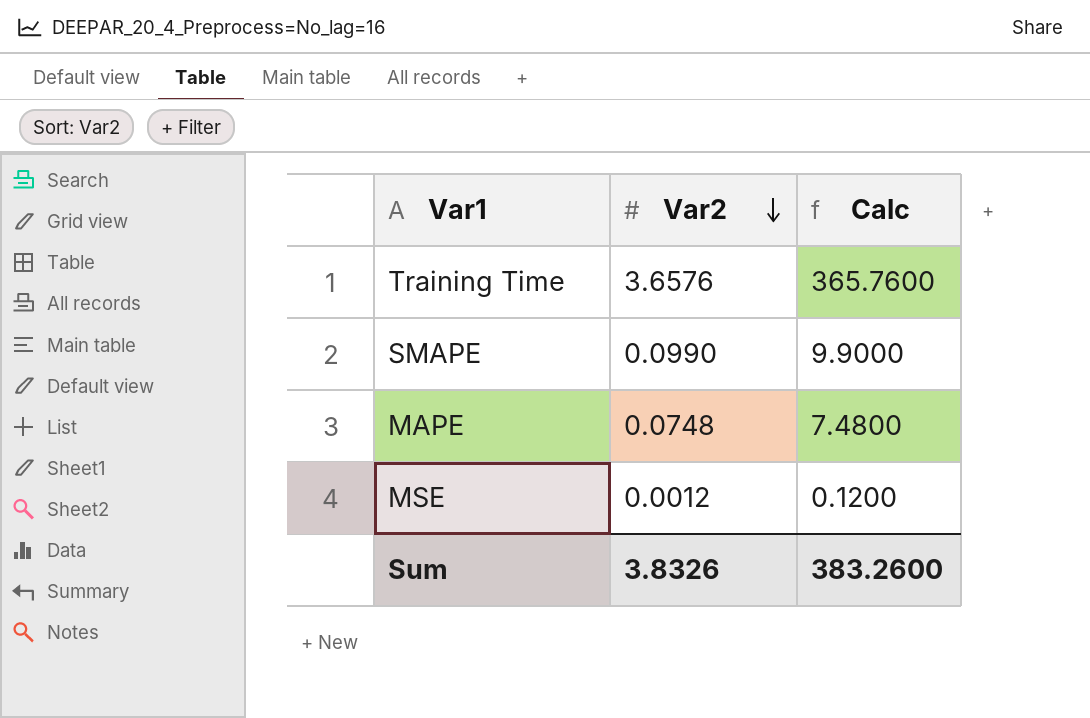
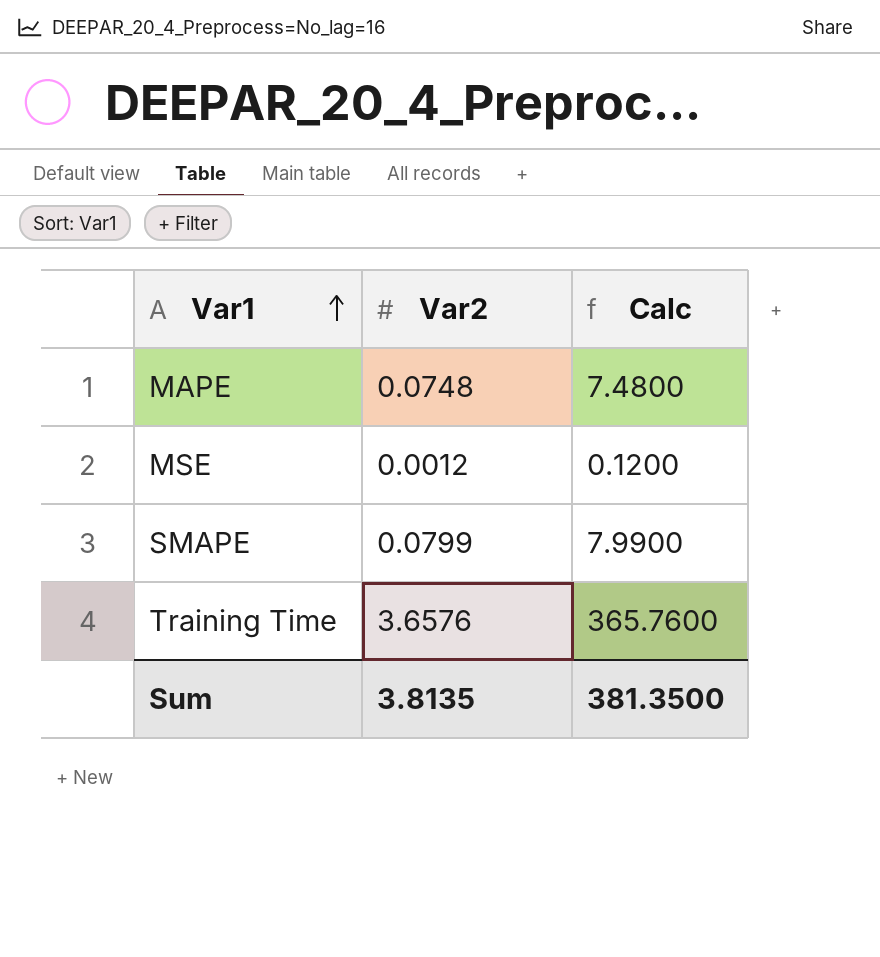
row order: Var2 descending -> Var1 ascending
SMAPE | Var2: 0.0990 -> 0.0799
SMAPE | Calc: 9.9000 -> 7.9900
Sum | Var2: 3.8326 -> 3.8135
Sum | Calc: 383.2600 -> 381.3500

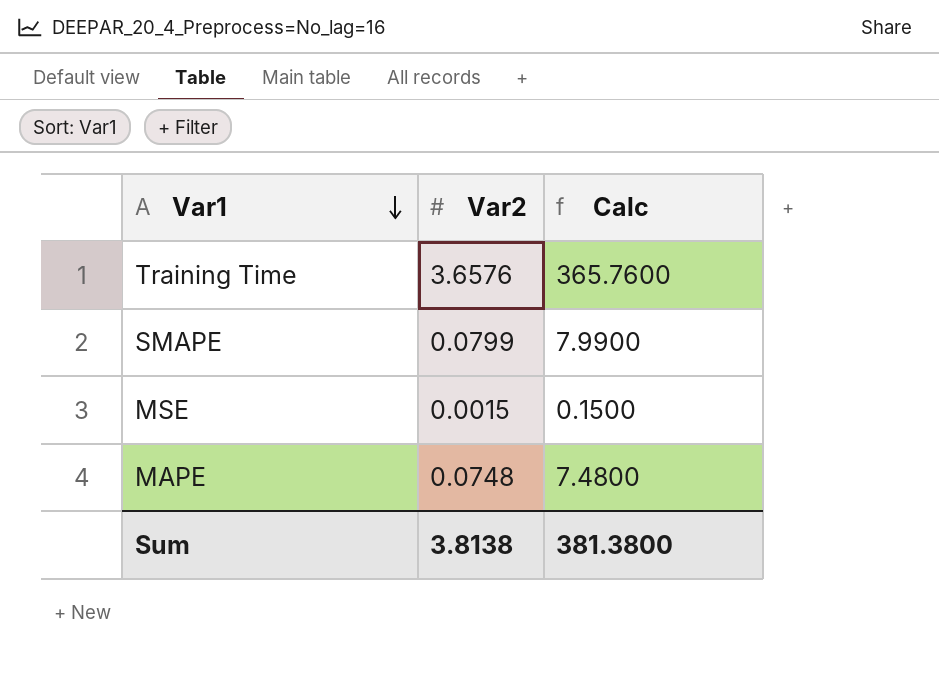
row order: Var1 ascending -> Var1 descending
MSE | Var2: 0.0012 -> 0.0015
MSE | Calc: 0.1200 -> 0.1500
Sum | Var2: 3.8135 -> 3.8138
Sum | Calc: 381.3500 -> 381.3800

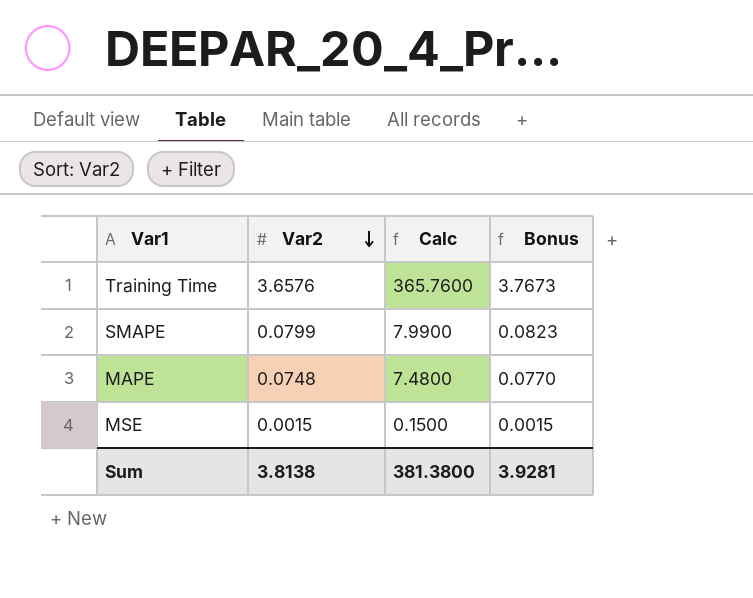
row order: Var1 descending -> Var2 descending
column Bonus | formula: none -> [Var2] * 1.03

